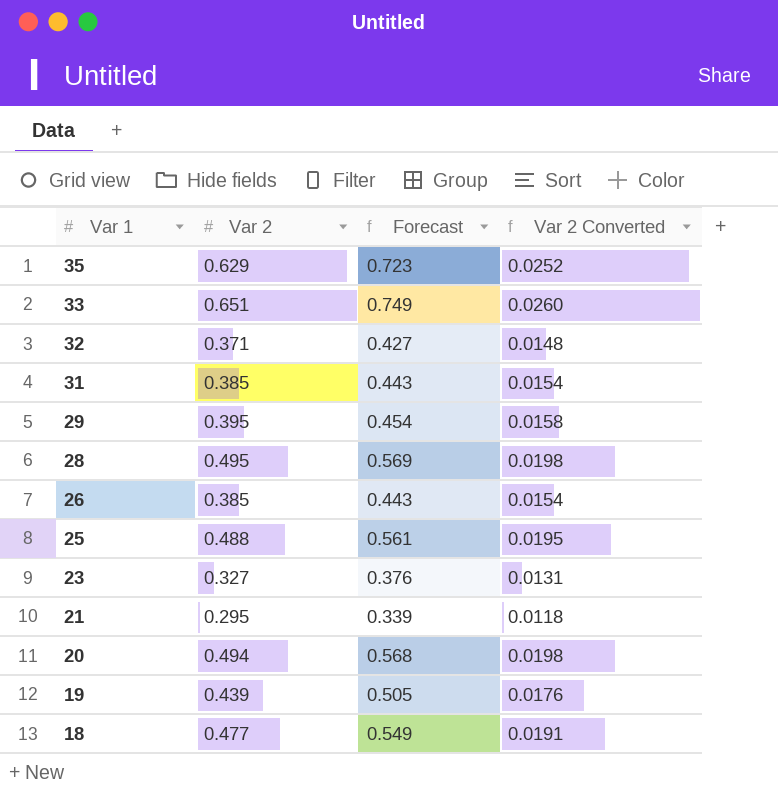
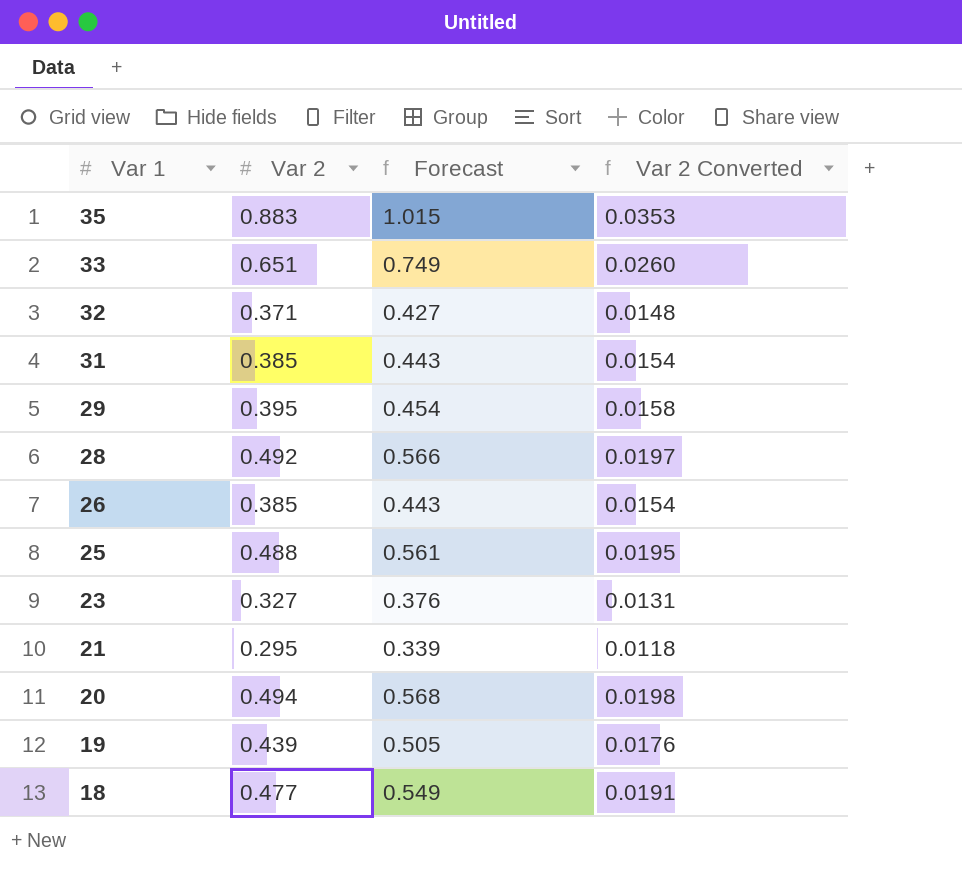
35 | Var 2: 0.629 -> 0.883
35 | Forecast: 0.723 -> 1.015
35 | Var 2 Converted: 0.0252 -> 0.0353
28 | Var 2: 0.495 -> 0.492
28 | Forecast: 0.569 -> 0.566
28 | Var 2 Converted: 0.0198 -> 0.0197

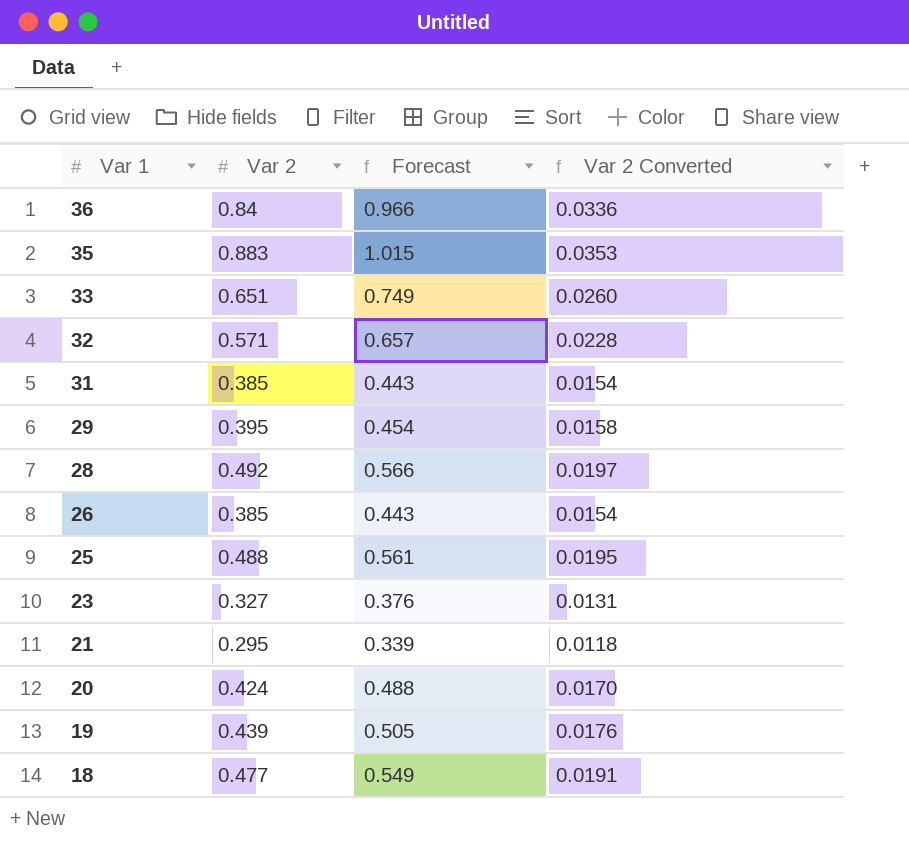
row 36: none -> 0.84 | 0.966 | 0.0336
32 | Var 2: 0.371 -> 0.571
32 | Forecast: 0.427 -> 0.657
32 | Var 2 Converted: 0.0148 -> 0.0228
20 | Var 2: 0.494 -> 0.424
20 | Forecast: 0.568 -> 0.488
20 | Var 2 Converted: 0.0198 -> 0.0170

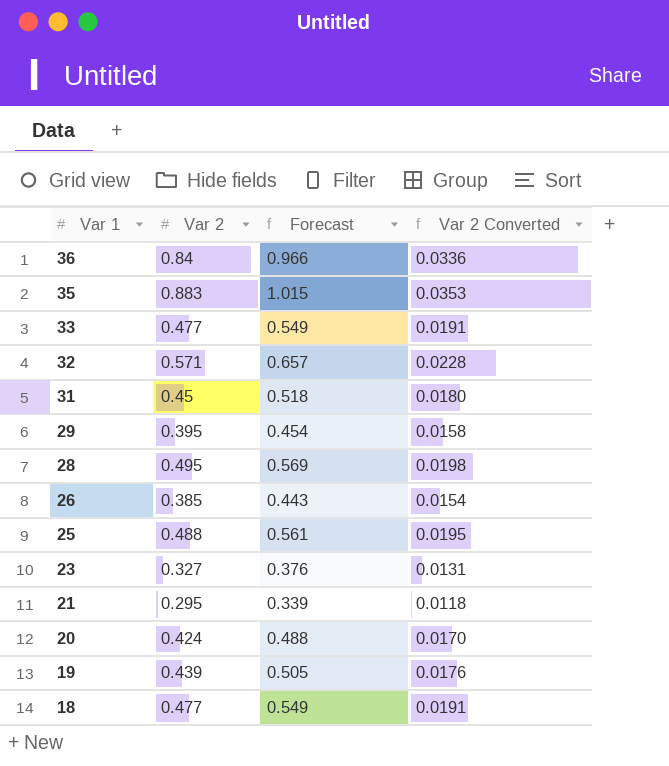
33 | Var 2: 0.651 -> 0.477
33 | Forecast: 0.749 -> 0.549
33 | Var 2 Converted: 0.0260 -> 0.0191
31 | Var 2: 0.385 -> 0.45
31 | Forecast: 0.443 -> 0.518
31 | Var 2 Converted: 0.0154 -> 0.0180
28 | Var 2: 0.492 -> 0.495
28 | Forecast: 0.566 -> 0.569
28 | Var 2 Converted: 0.0197 -> 0.0198

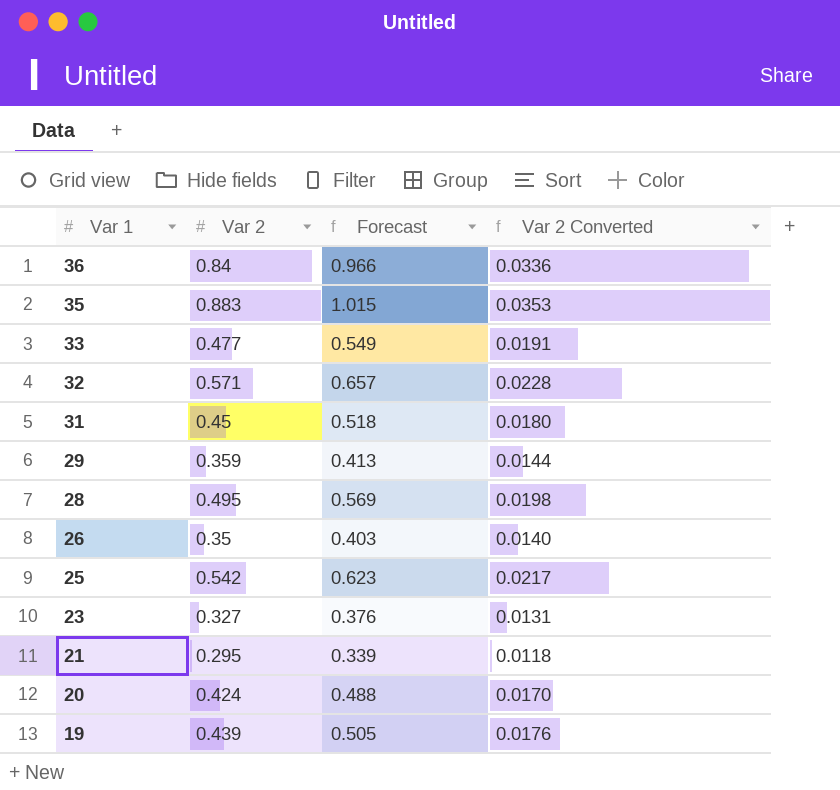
row 18: 0.477 | 0.549 | 0.0191 -> none
29 | Var 2: 0.395 -> 0.359
29 | Forecast: 0.454 -> 0.413
29 | Var 2 Converted: 0.0158 -> 0.0144
26 | Var 2: 0.385 -> 0.35
26 | Forecast: 0.443 -> 0.403
26 | Var 2 Converted: 0.0154 -> 0.0140
25 | Var 2: 0.488 -> 0.542
25 | Forecast: 0.561 -> 0.623
25 | Var 2 Converted: 0.0195 -> 0.0217

